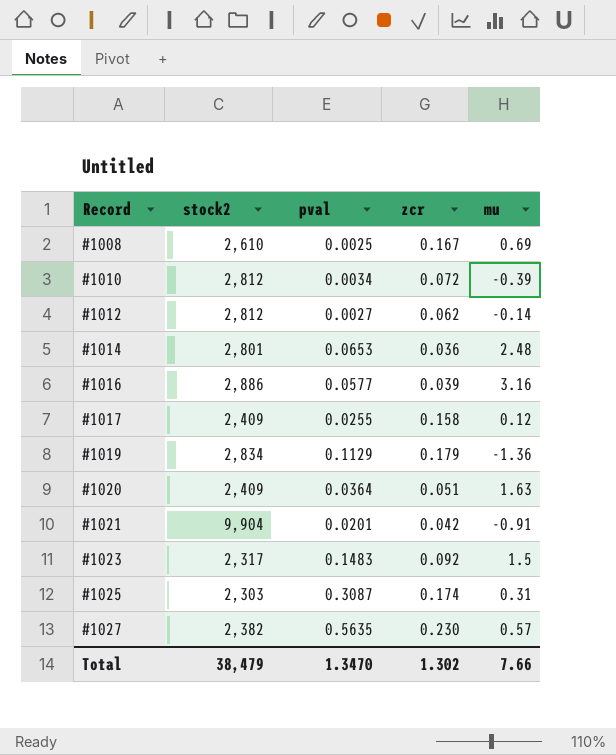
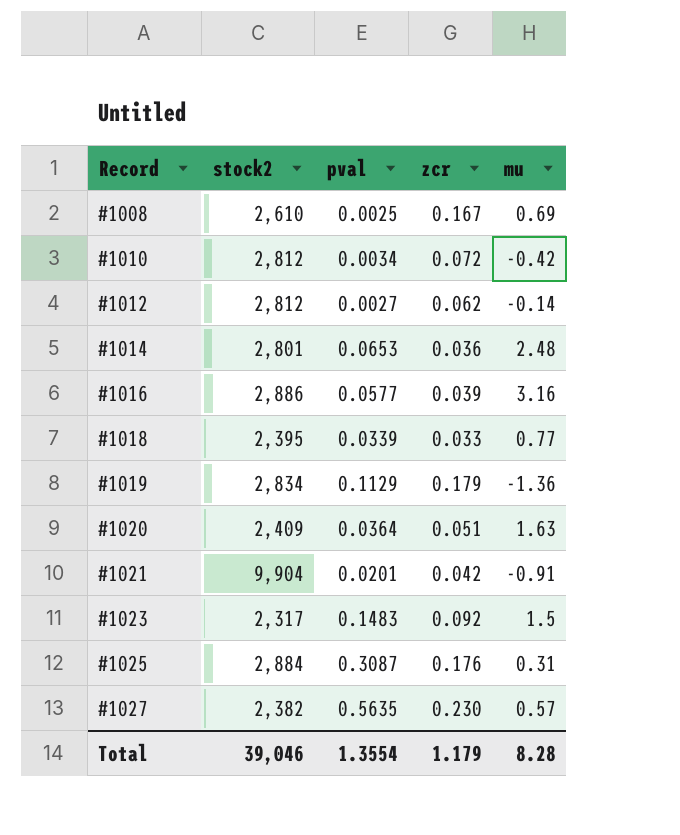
row #1017: 2,409 | 0.0255 | 0.158 | 0.12 -> none
#1010 | mu: -0.39 -> -0.42
row #1018: none -> 2,395 | 0.0339 | 0.033 | 0.77
#1025 | stock2: 2,303 -> 2,884
#1025 | zcr: 0.174 -> 0.176
Total | stock2: 38,479 -> 39,046
Total | pval: 1.3470 -> 1.3554
Total | zcr: 1.302 -> 1.179
Total | mu: 7.66 -> 8.28

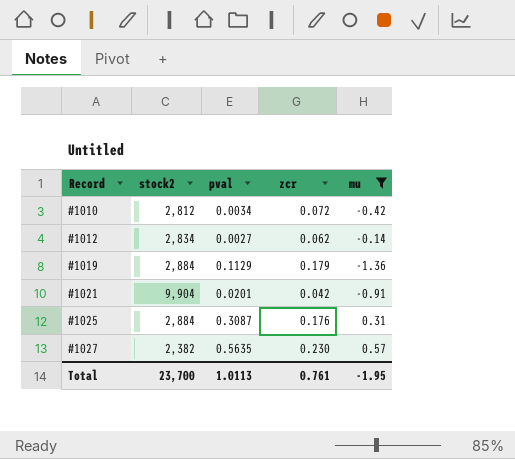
filter: none -> mu <= 0.57
#1012 | stock2: 2,812 -> 2,834
#1019 | stock2: 2,834 -> 2,884
Total | stock2: 39,046 -> 23,700
Total | pval: 1.3554 -> 1.0113
Total | zcr: 1.179 -> 0.761
Total | mu: 8.28 -> -1.95

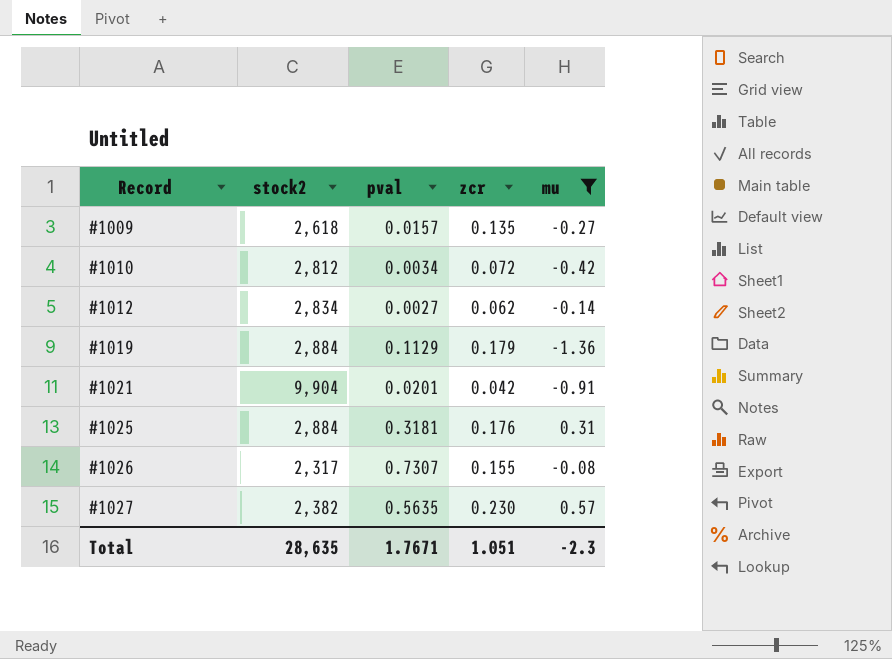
row #1009: none -> 2,618 | 0.0157 | 0.135 | -0.27
#1025 | pval: 0.3087 -> 0.3181
row #1026: none -> 2,317 | 0.7307 | 0.155 | -0.08
Total | stock2: 23,700 -> 28,635
Total | pval: 1.0113 -> 1.7671
Total | zcr: 0.761 -> 1.051
Total | mu: -1.95 -> -2.3

